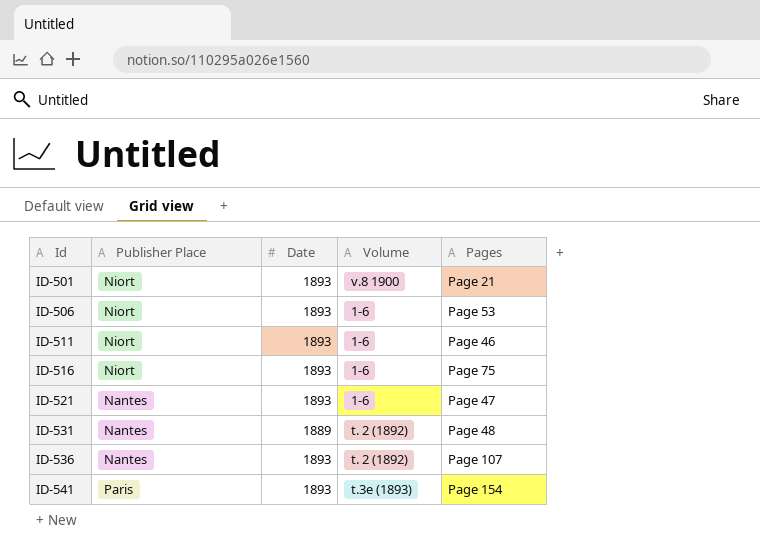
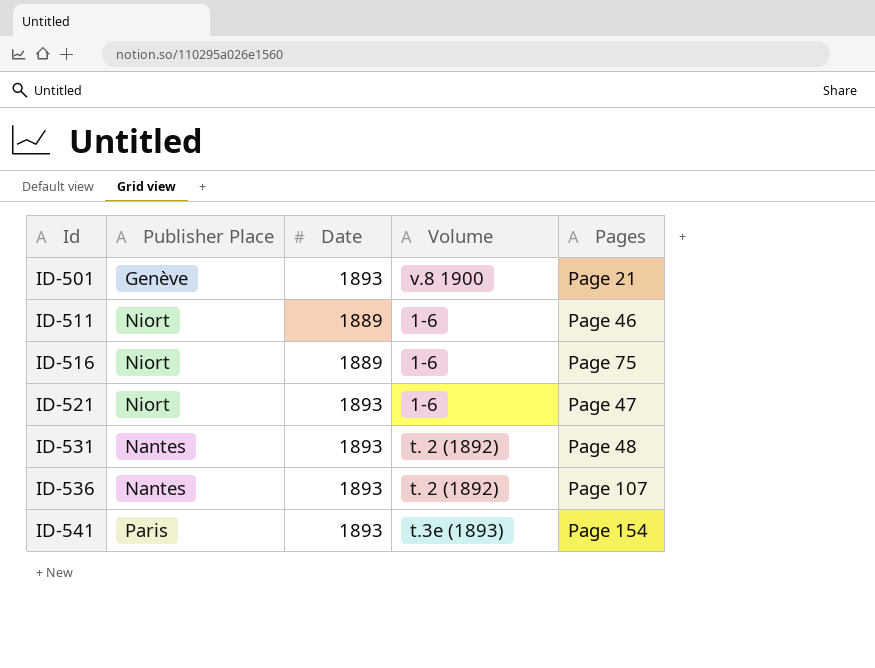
row ID-506: Niort | 1893 | 1-6 | Page 53 -> none
ID-501 | Publisher Place: Niort -> Genève
ID-511 | Date: 1893 -> 1889
ID-516 | Date: 1893 -> 1889
ID-521 | Publisher Place: Nantes -> Niort
ID-531 | Date: 1889 -> 1893

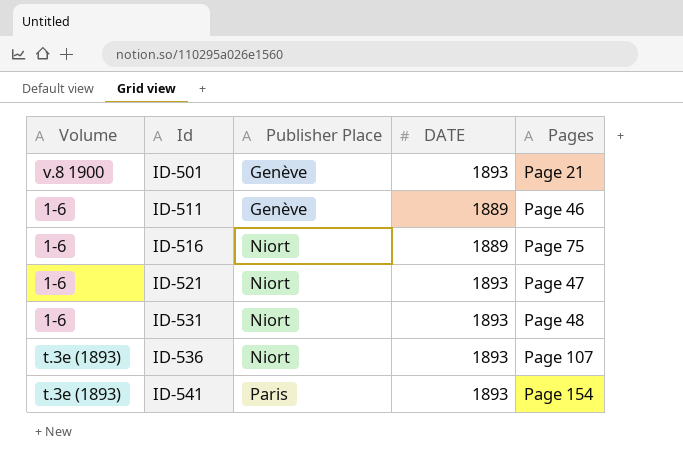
column Volume | position: 4 -> 1
column name: Date -> DATE
ID-511 | Publisher Place: Niort -> Genève
ID-531 | Volume: t. 2 (1892) -> 1-6
ID-531 | Publisher Place: Nantes -> Niort
ID-536 | Volume: t. 2 (1892) -> t.3e (1893)
ID-536 | Publisher Place: Nantes -> Niort

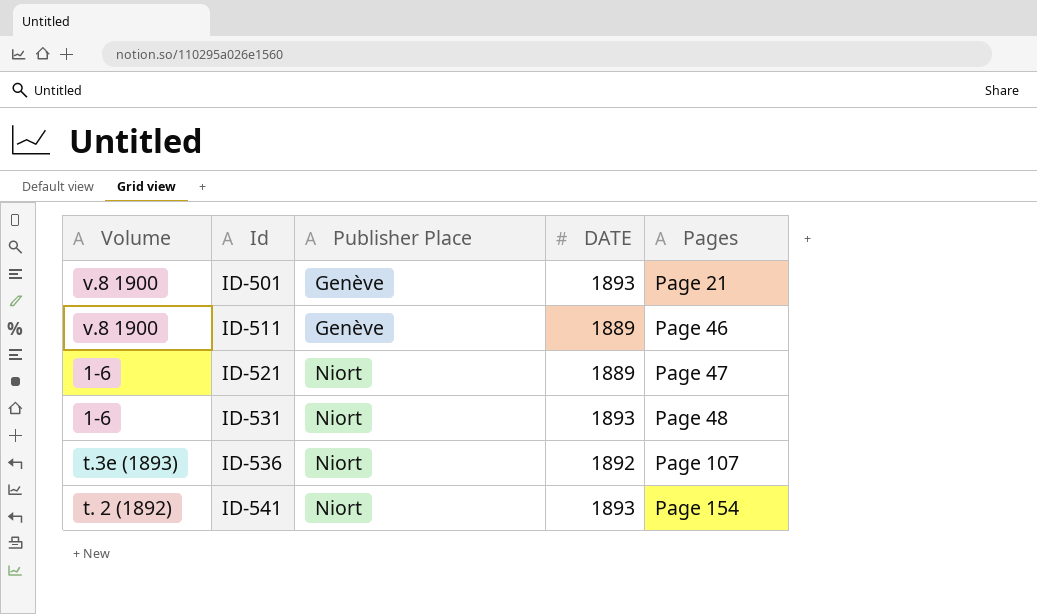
row ID-516: 1-6 | Niort | 1889 | Page 75 -> none
ID-511 | Volume: 1-6 -> v.8 1900
ID-521 | DATE: 1893 -> 1889
ID-536 | DATE: 1893 -> 1892
ID-541 | Volume: t.3e (1893) -> t. 2 (1892)
ID-541 | Publisher Place: Paris -> Niort

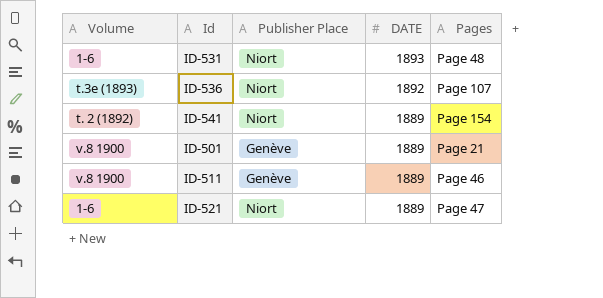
row order: Id ascending -> DATE descending
ID-541 | DATE: 1893 -> 1889
ID-501 | DATE: 1893 -> 1889

